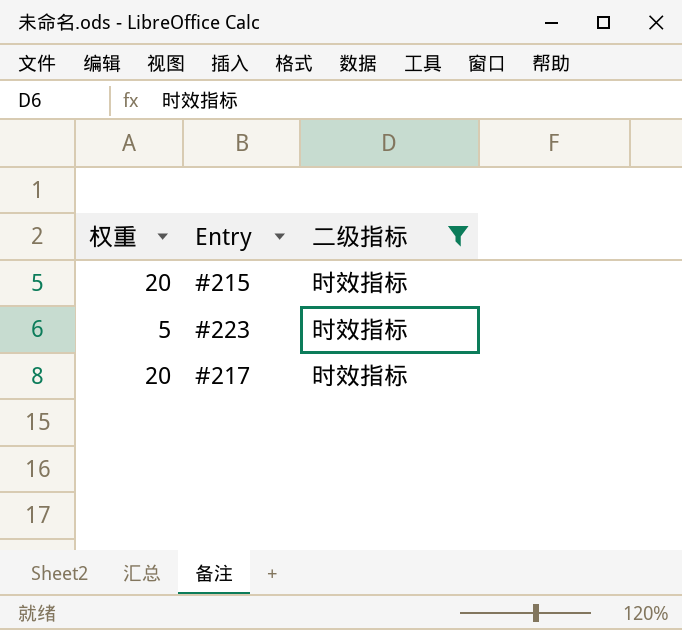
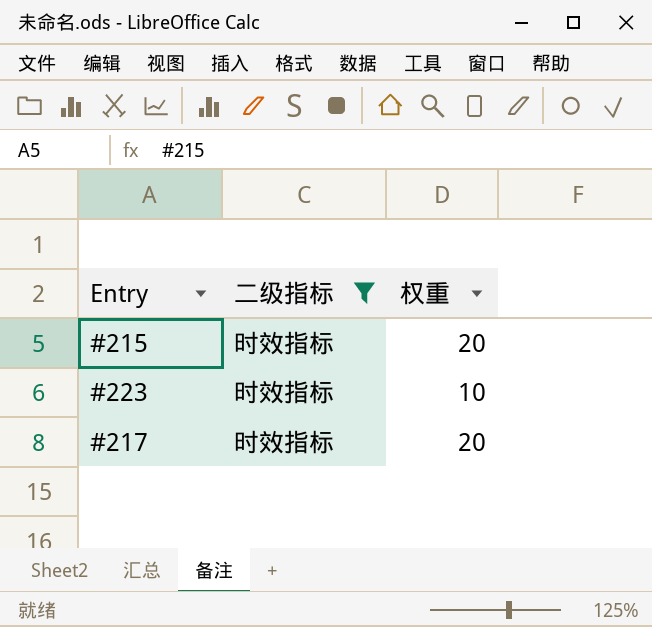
column 权重 | position: 1 -> 3
#223 | 权重: 5 -> 10

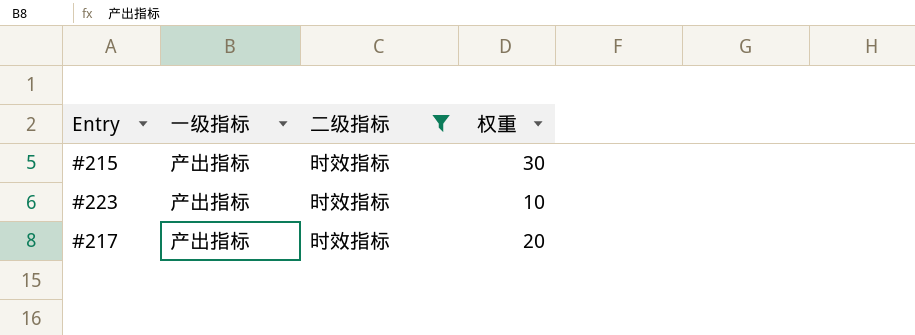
column 一级指标 | position: none -> 2
#215 | 权重: 20 -> 30

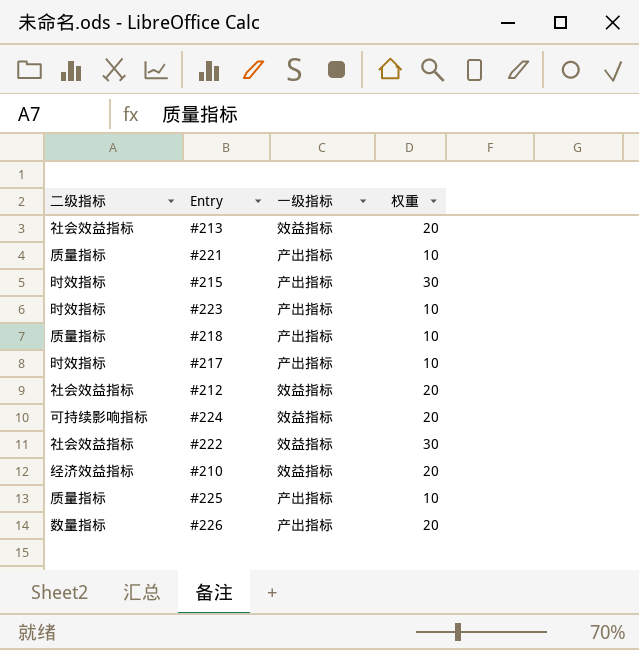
filter: 二级指标 = 时效指标 -> none
column 二级指标 | position: 3 -> 1
#217 | 权重: 20 -> 10

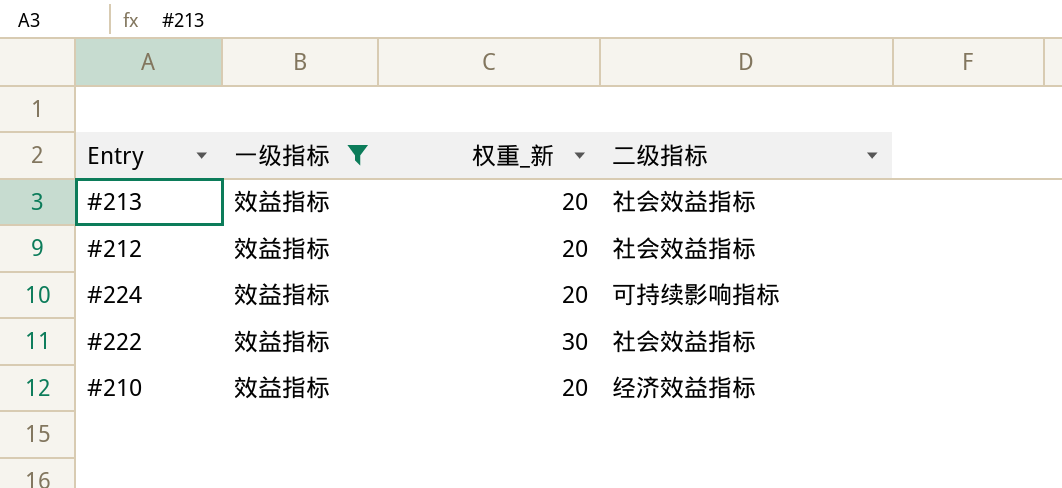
filter: none -> 一级指标 = 效益指标
column name: 权重 -> 权重_新
column 二级指标 | position: 1 -> 4

